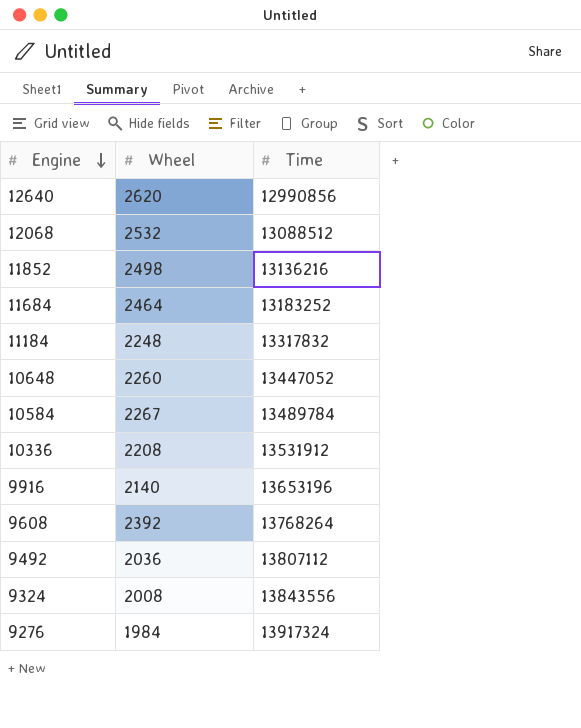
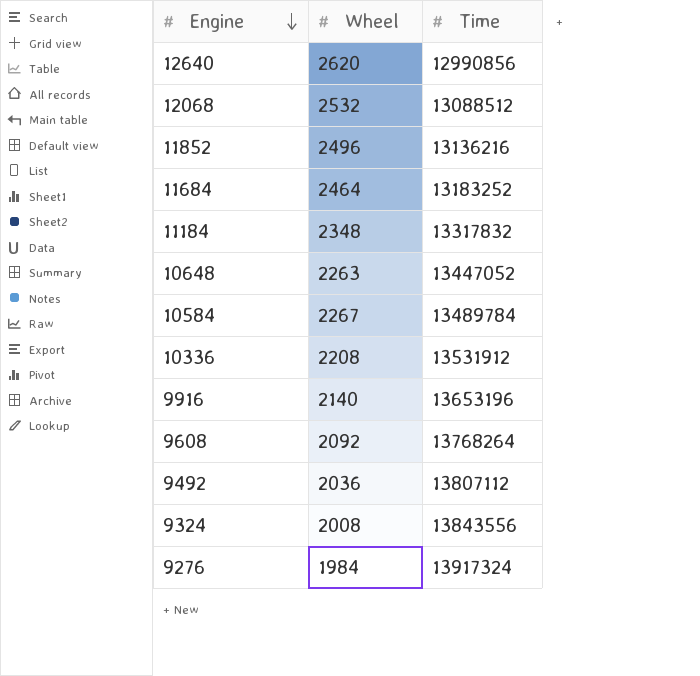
11852 | Wheel: 2498 -> 2496
11184 | Wheel: 2248 -> 2348
10648 | Wheel: 2260 -> 2263
9608 | Wheel: 2392 -> 2092

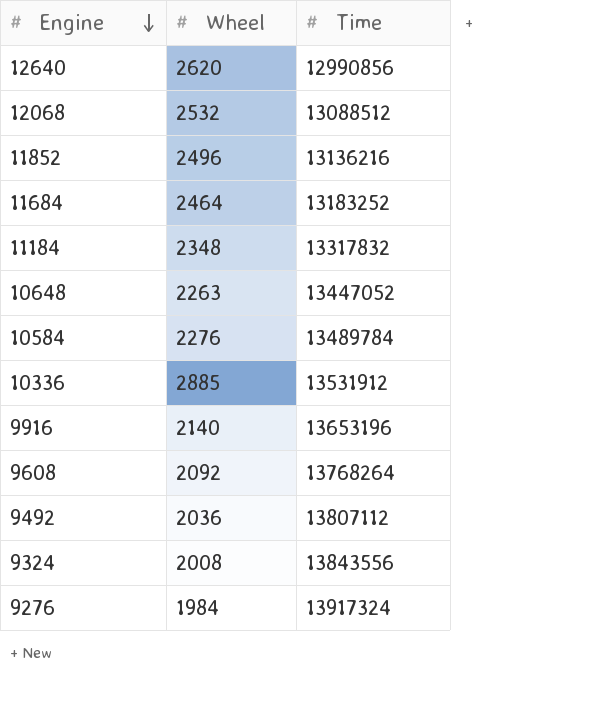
10584 | Wheel: 2267 -> 2276
10336 | Wheel: 2208 -> 2885

